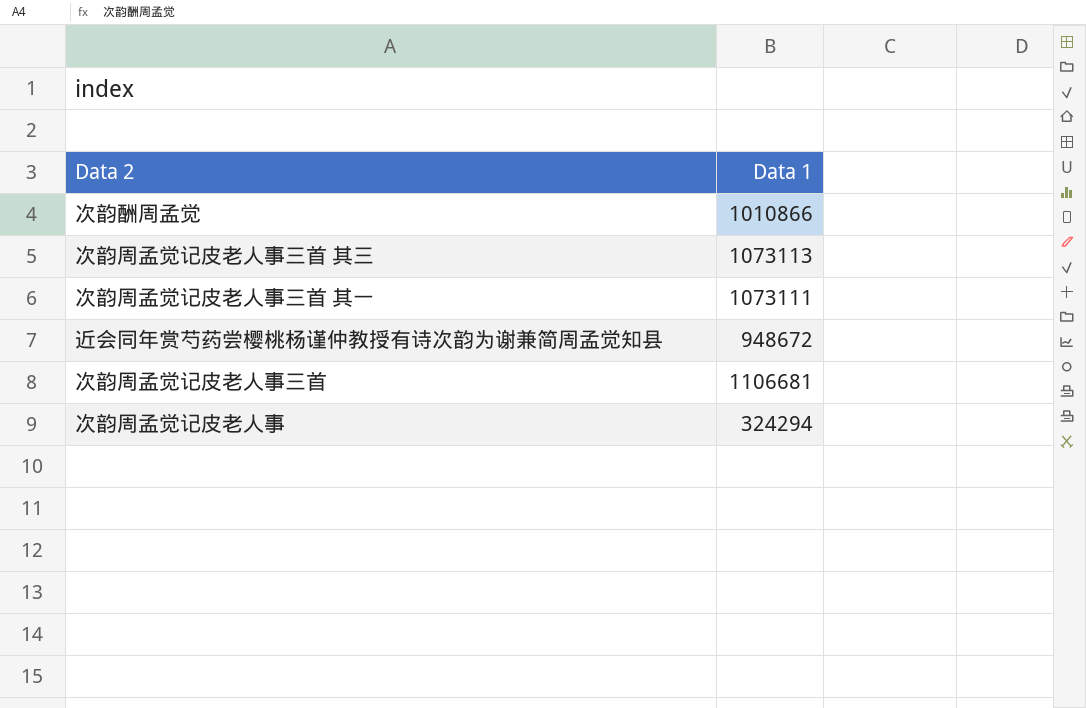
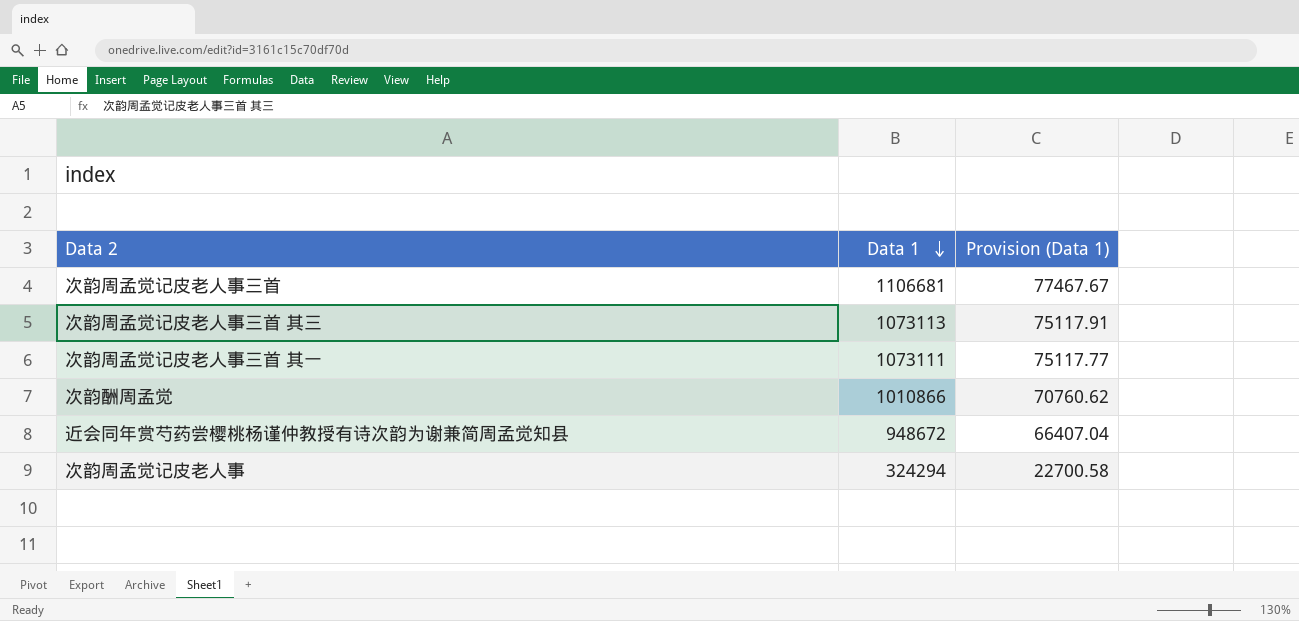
row order: none -> Data 1 descending
column Provision (Data 1) | formula: none -> [Data 1] * 0.07

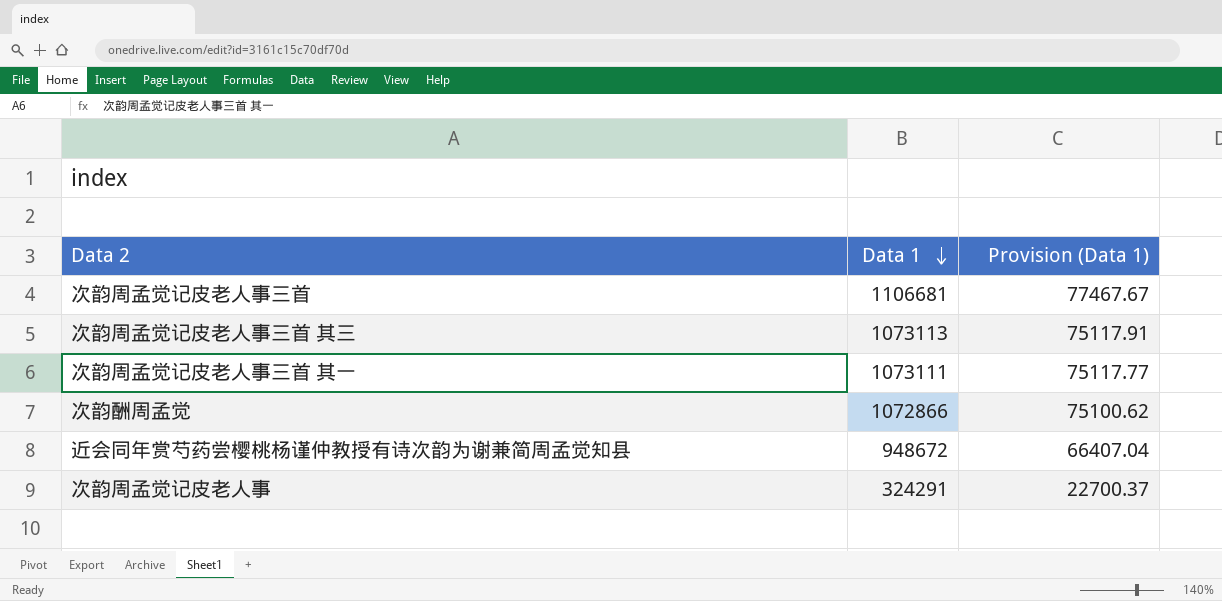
次韵酬周孟觉 | Data 1: 1010866 -> 1072866
次韵酬周孟觉 | Provision (Data 1): 70760.62 -> 75100.62
次韵周孟觉记皮老人事 | Data 1: 324294 -> 324291
次韵周孟觉记皮老人事 | Provision (Data 1): 22700.58 -> 22700.37

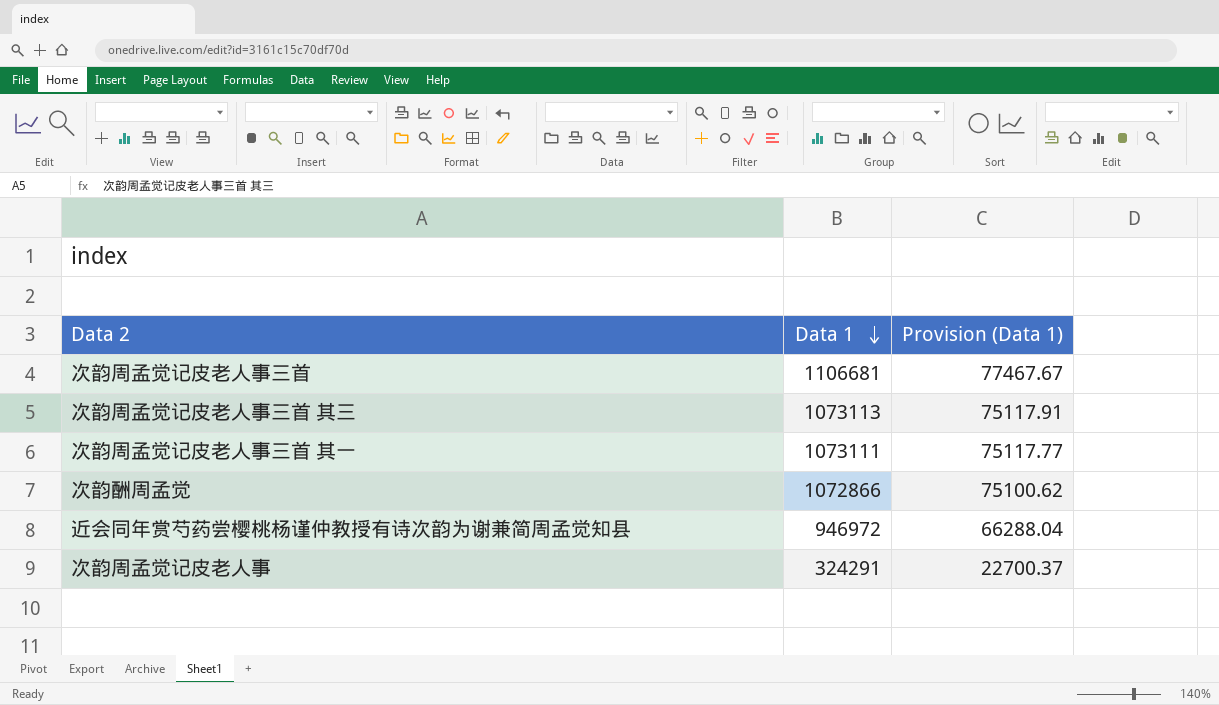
近会同年赏芍药尝樱桃杨谨仲教授有诗次韵为谢兼简周孟觉知县 | Data 1: 948672 -> 946972
近会同年赏芍药尝樱桃杨谨仲教授有诗次韵为谢兼简周孟觉知县 | Provision (Data 1): 66407.04 -> 66288.04

